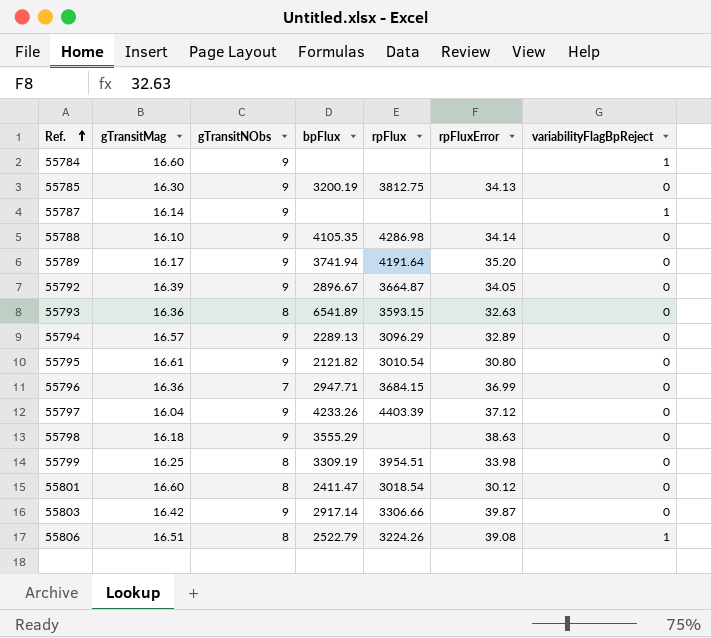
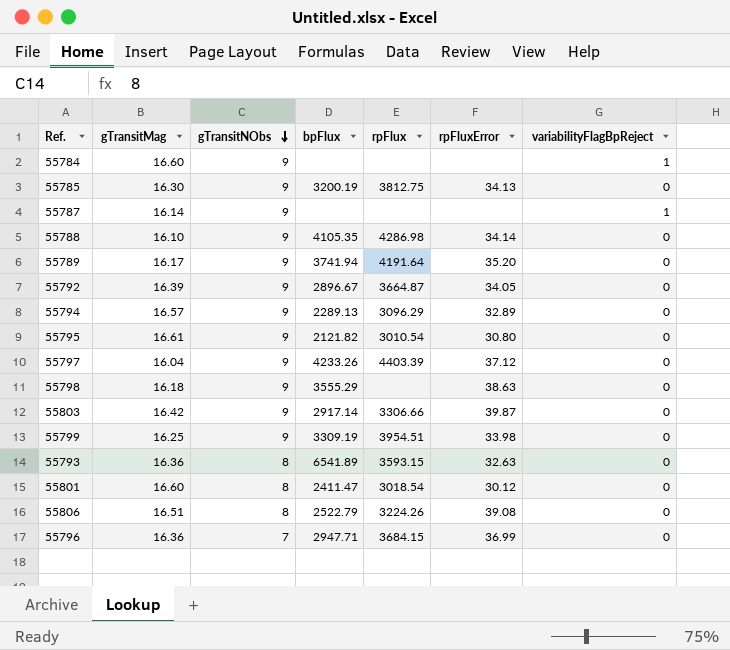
row order: Ref. ascending -> gTransitNObs descending
55799 | gTransitNObs: 8 -> 9
55806 | variabilityFlagBpReject: 1 -> 0

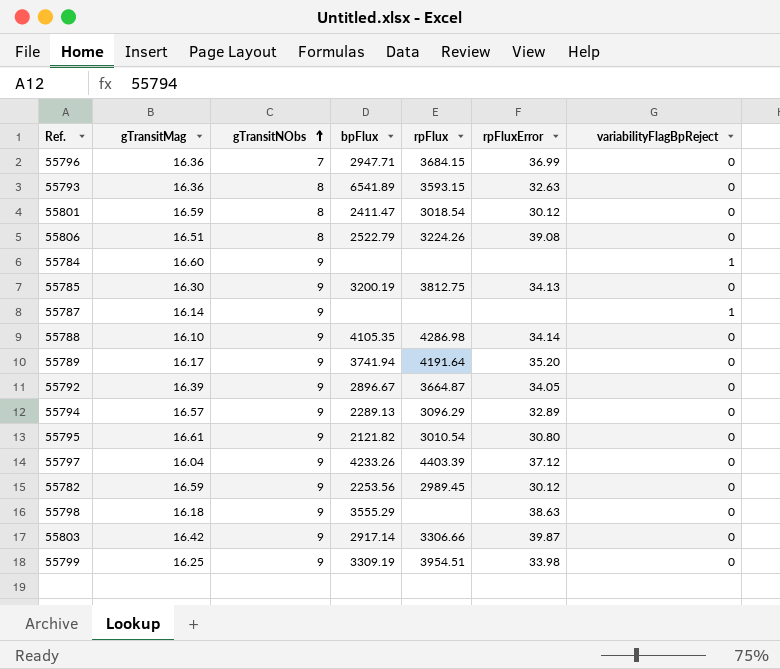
row order: gTransitNObs descending -> gTransitNObs ascending
55801 | gTransitMag: 16.60 -> 16.59
row 55782: none -> 16.59 | 9 | 2253.56 | 2989.45 | 30.12 | 0

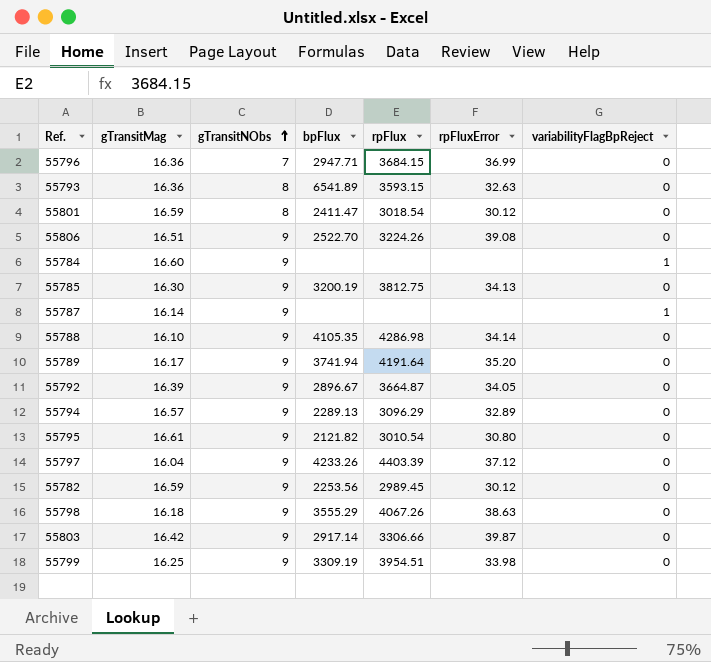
55806 | gTransitNObs: 8 -> 9
55806 | bpFlux: 2522.79 -> 2522.70
55798 | rpFlux: none -> 4067.26

